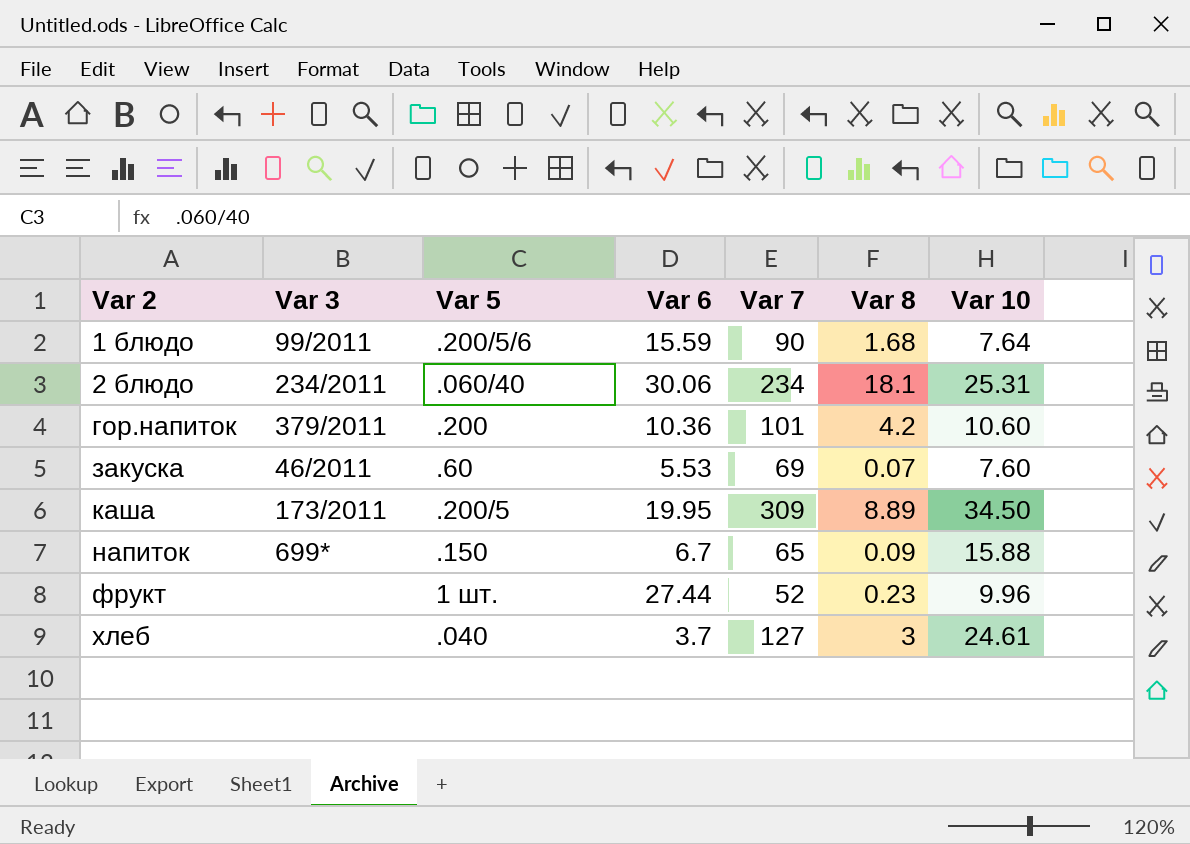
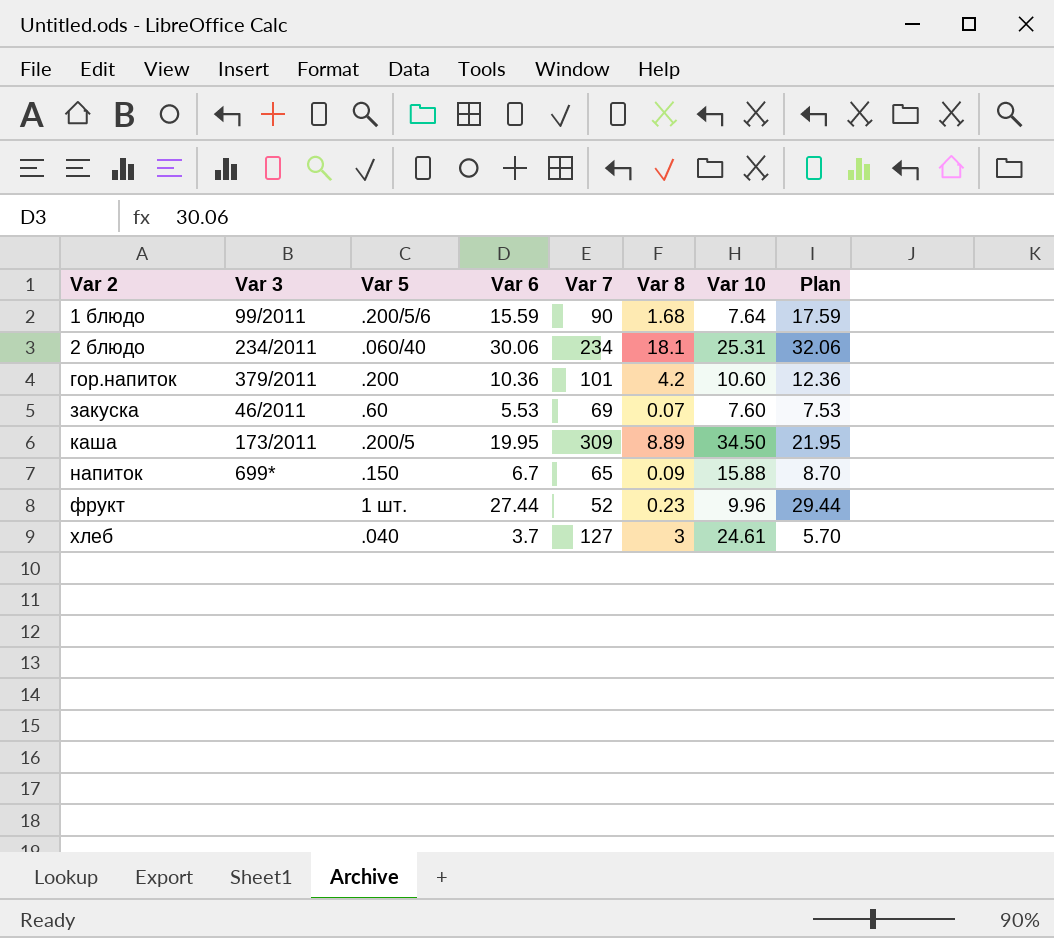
column Plan | formula: none -> [Var 6] + 2

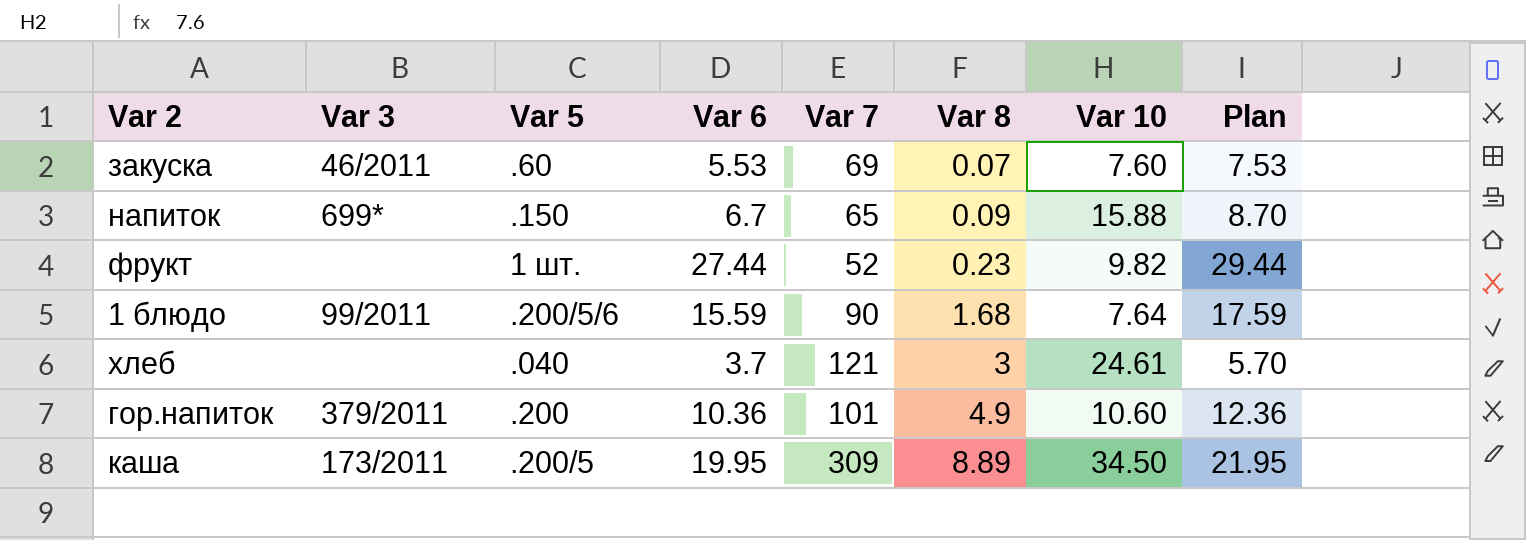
row order: Var 2 ascending -> Var 8 ascending
row 2 блюдо: 234/2011 | .060/40 | 30.06 | 234 | 18.1 | 25.31 | 32.06 -> none
фрукт | Var 10: 9.96 -> 9.82
хлеб | Var 7: 127 -> 121
гор.напиток | Var 8: 4.2 -> 4.9

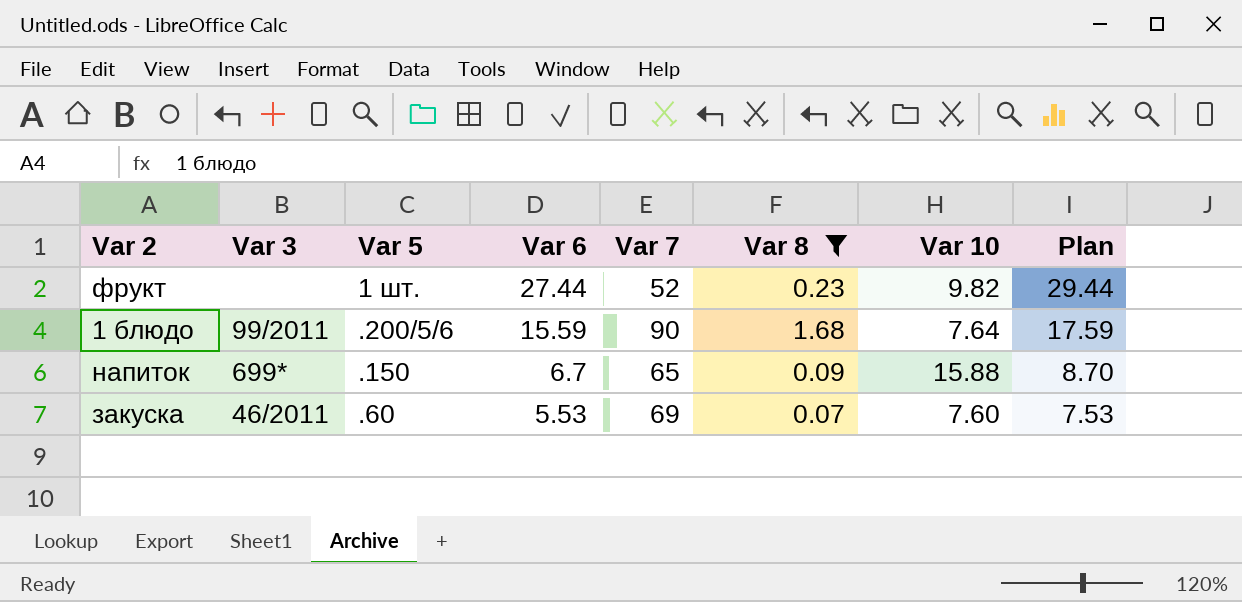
filter: none -> Var 8 <= 1.68
row order: Var 8 ascending -> Var 6 descending

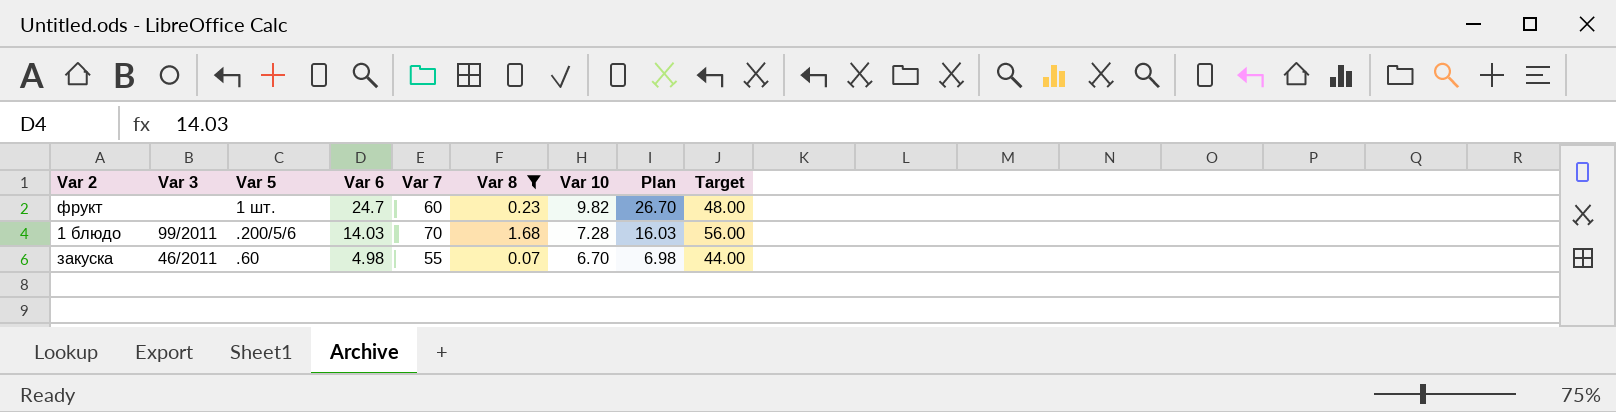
column Target | formula: none -> [Var 7] * 0.8
row напиток: 699* | .150 | 6.7 | 65 | 0.09 | 15.88 | 8.70 -> none
фрукт | Var 6: 27.44 -> 24.7
фрукт | Var 7: 52 -> 60
фрукт | Plan: 29.44 -> 26.70
1 блюдо | Var 6: 15.59 -> 14.03
1 блюдо | Var 7: 90 -> 70
1 блюдо | Var 10: 7.64 -> 7.28
1 блюдо | Plan: 17.59 -> 16.03
закуска | Var 6: 5.53 -> 4.98
закуска | Var 7: 69 -> 55
закуска | Var 10: 7.60 -> 6.70
закуска | Plan: 7.53 -> 6.98

